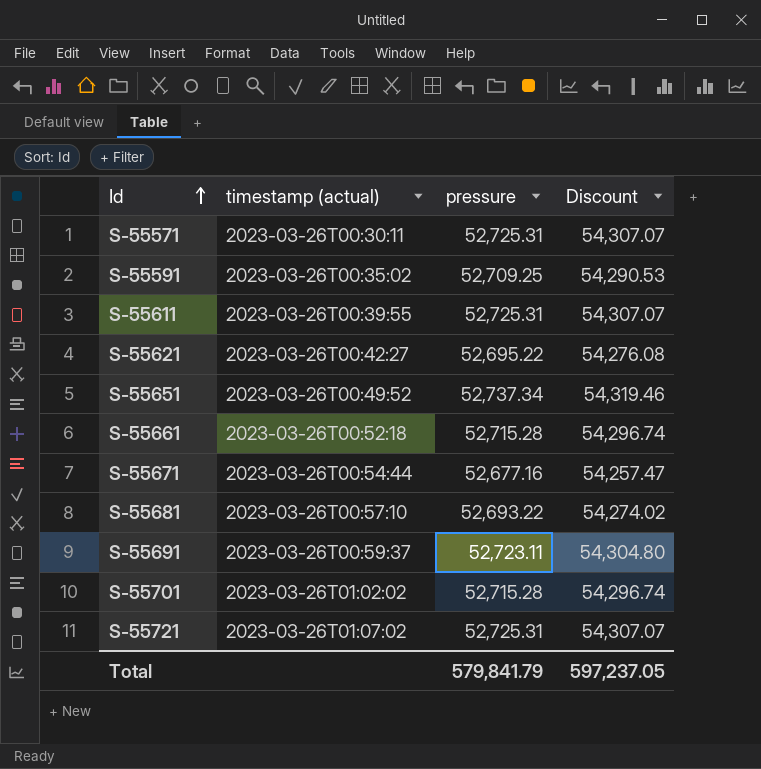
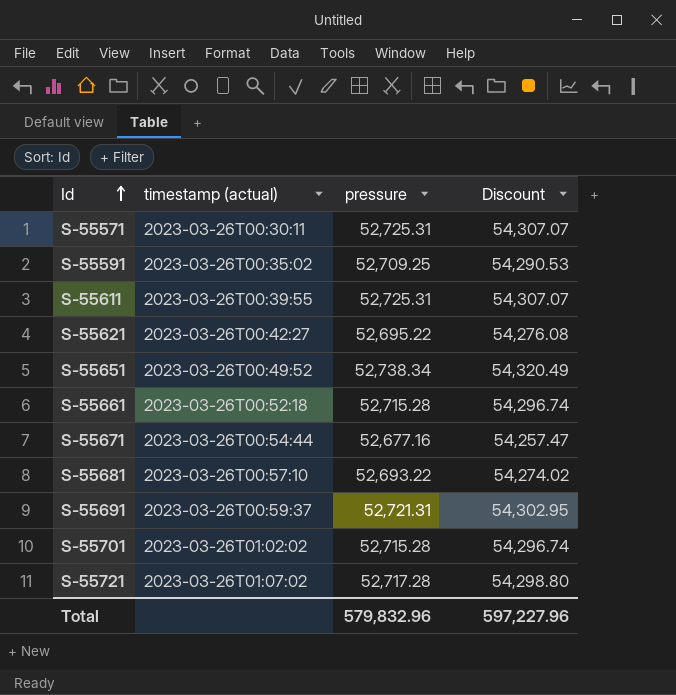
S-55651 | pressure: 52,737.34 -> 52,738.34
S-55651 | Discount: 54,319.46 -> 54,320.49
S-55691 | pressure: 52,723.11 -> 52,721.31
S-55691 | Discount: 54,304.80 -> 54,302.95
S-55721 | pressure: 52,725.31 -> 52,717.28
S-55721 | Discount: 54,307.07 -> 54,298.80
Total | pressure: 579,841.79 -> 579,832.96
Total | Discount: 597,237.05 -> 597,227.96

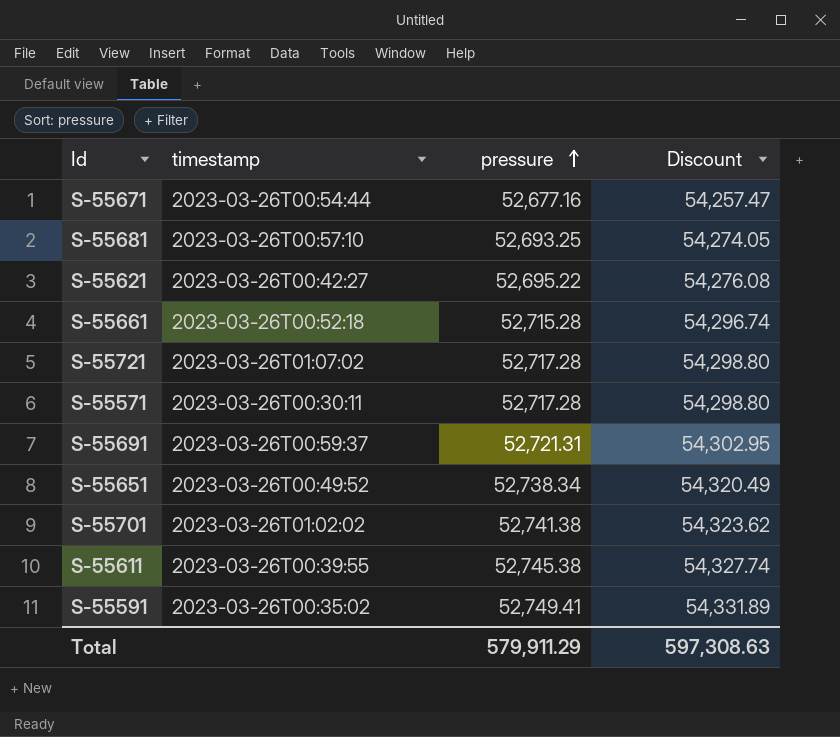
row order: Id ascending -> pressure ascending
column name: timestamp (actual) -> timestamp
S-55681 | pressure: 52,693.22 -> 52,693.25
S-55681 | Discount: 54,274.02 -> 54,274.05
S-55571 | pressure: 52,725.31 -> 52,717.28
S-55571 | Discount: 54,307.07 -> 54,298.80
S-55701 | pressure: 52,715.28 -> 52,741.38
S-55701 | Discount: 54,296.74 -> 54,323.62
S-55611 | pressure: 52,725.31 -> 52,745.38
S-55611 | Discount: 54,307.07 -> 54,327.74
S-55591 | pressure: 52,709.25 -> 52,749.41
S-55591 | Discount: 54,290.53 -> 54,331.89
Total | pressure: 579,832.96 -> 579,911.29
Total | Discount: 597,227.96 -> 597,308.63

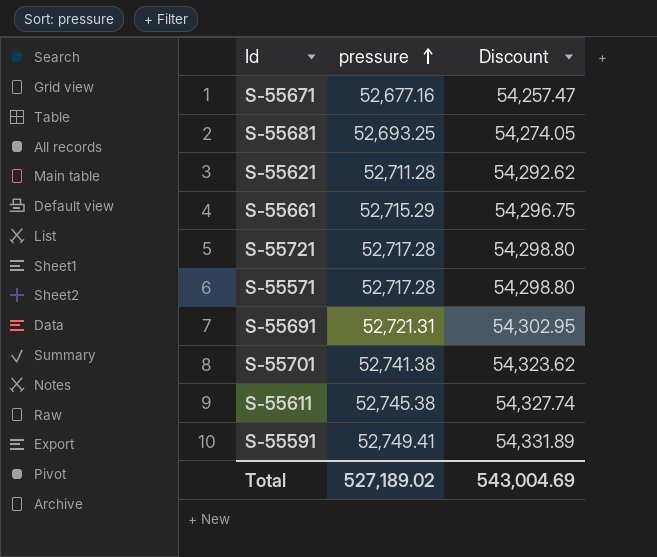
column timestamp | position: 2 -> none
row S-55651: 2023-03-26T00:49:52 | 52,738.34 | 54,320.49 -> none
S-55621 | pressure: 52,695.22 -> 52,711.28
S-55621 | Discount: 54,276.08 -> 54,292.62
S-55661 | pressure: 52,715.28 -> 52,715.29
S-55661 | Discount: 54,296.74 -> 54,296.75
Total | pressure: 579,911.29 -> 527,189.02
Total | Discount: 597,308.63 -> 543,004.69

